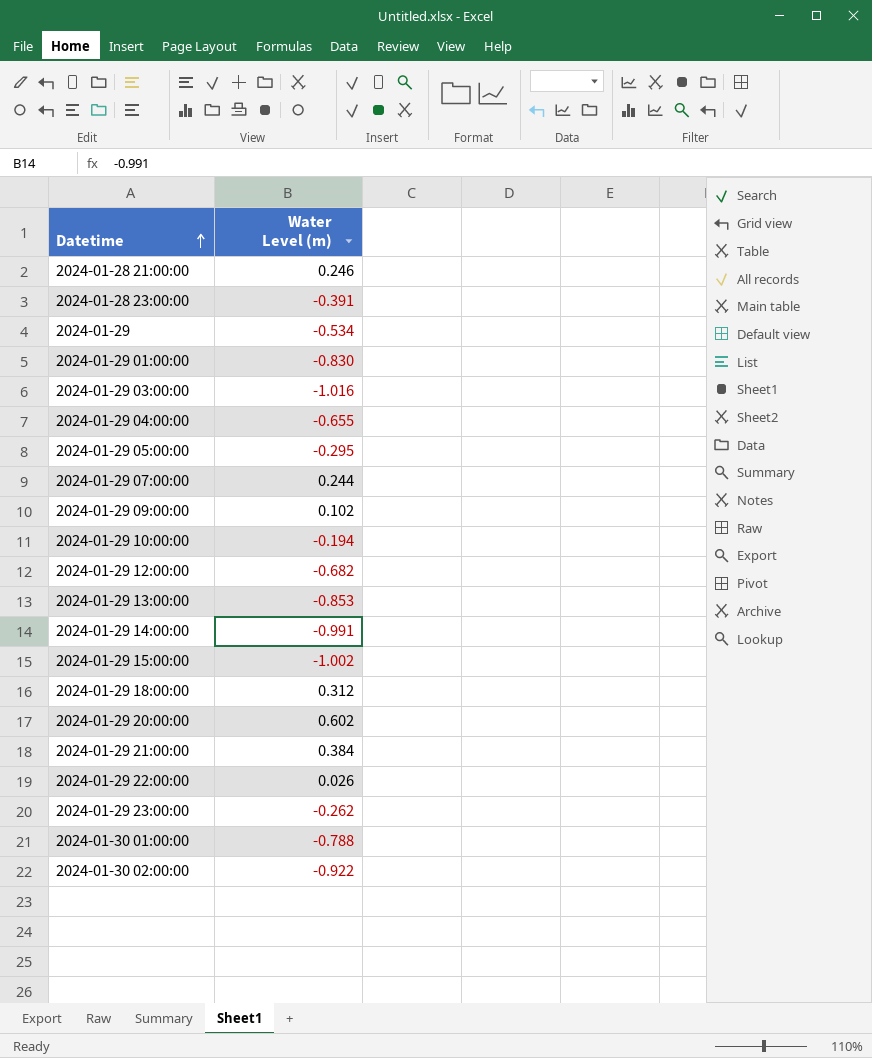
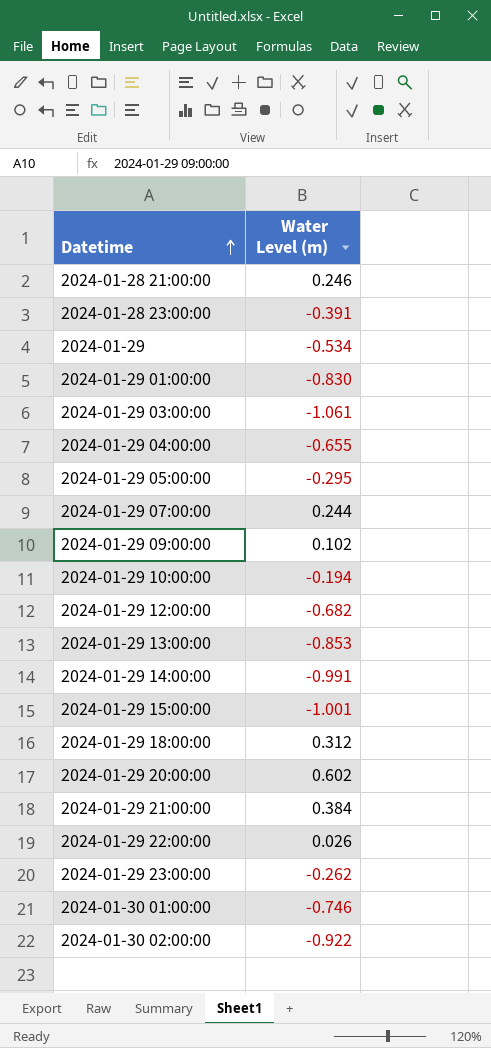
2024-01-29 03:00:00 | Water Level (m): -1.016 -> -1.061
2024-01-29 15:00:00 | Water Level (m): -1.002 -> -1.001
2024-01-30 01:00:00 | Water Level (m): -0.788 -> -0.746

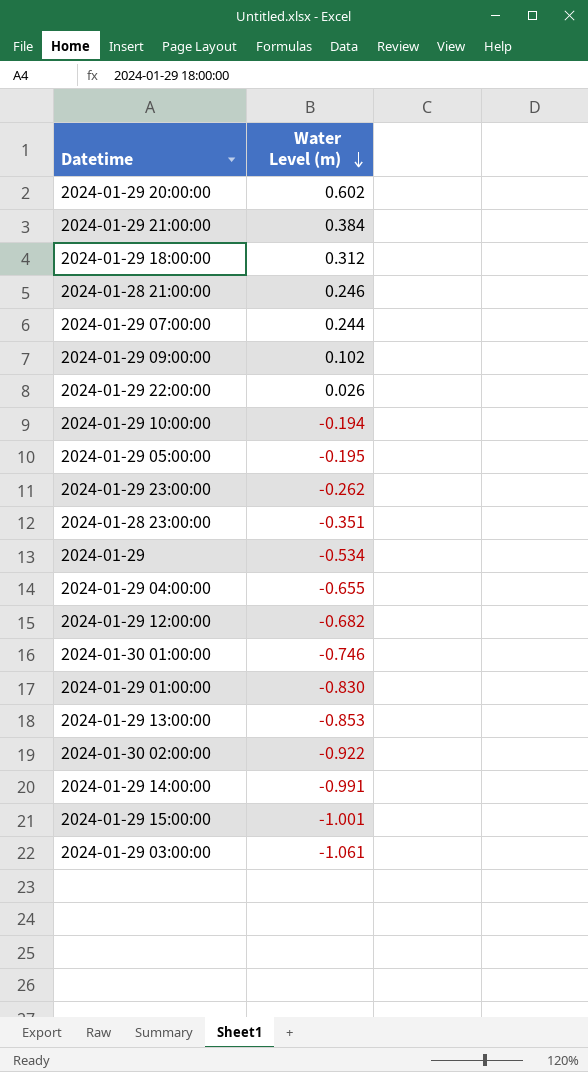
row order: Datetime ascending -> Water Level (m) descending
2024-01-29 05:00:00 | Water Level (m): -0.295 -> -0.195
2024-01-28 23:00:00 | Water Level (m): -0.391 -> -0.351

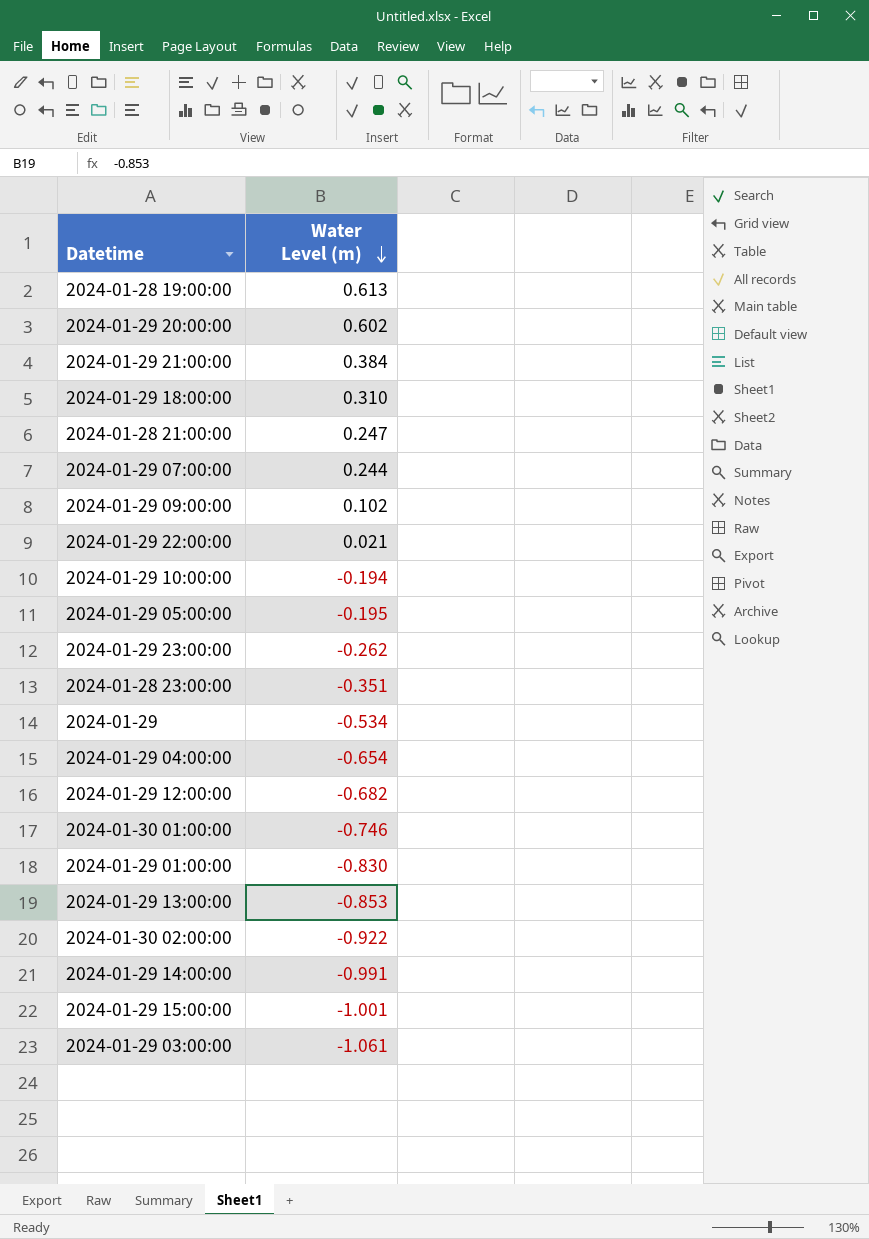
row 2024-01-28 19:00:00: none -> 0.613
2024-01-29 18:00:00 | Water Level (m): 0.312 -> 0.310
2024-01-28 21:00:00 | Water Level (m): 0.246 -> 0.247
2024-01-29 22:00:00 | Water Level (m): 0.026 -> 0.021
2024-01-29 04:00:00 | Water Level (m): -0.655 -> -0.654

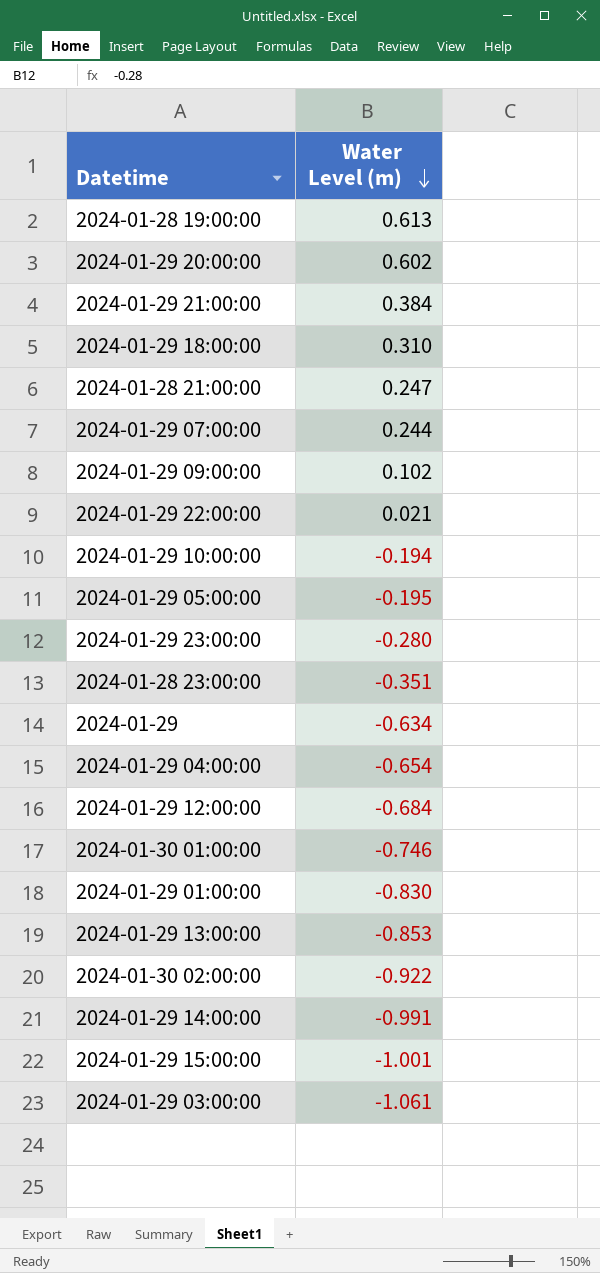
2024-01-29 23:00:00 | Water Level (m): -0.262 -> -0.280
2024-01-29 | Water Level (m): -0.534 -> -0.634
2024-01-29 12:00:00 | Water Level (m): -0.682 -> -0.684

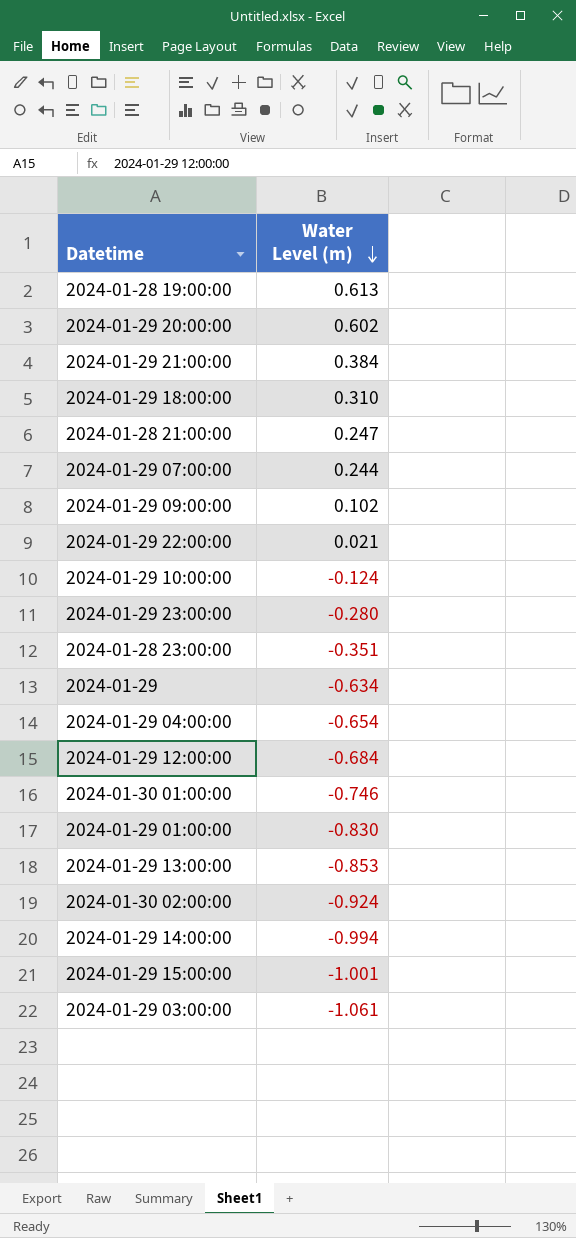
row 2024-01-29 05:00:00: -0.195 -> none
2024-01-29 10:00:00 | Water Level (m): -0.194 -> -0.124
2024-01-30 02:00:00 | Water Level (m): -0.922 -> -0.924
2024-01-29 14:00:00 | Water Level (m): -0.991 -> -0.994

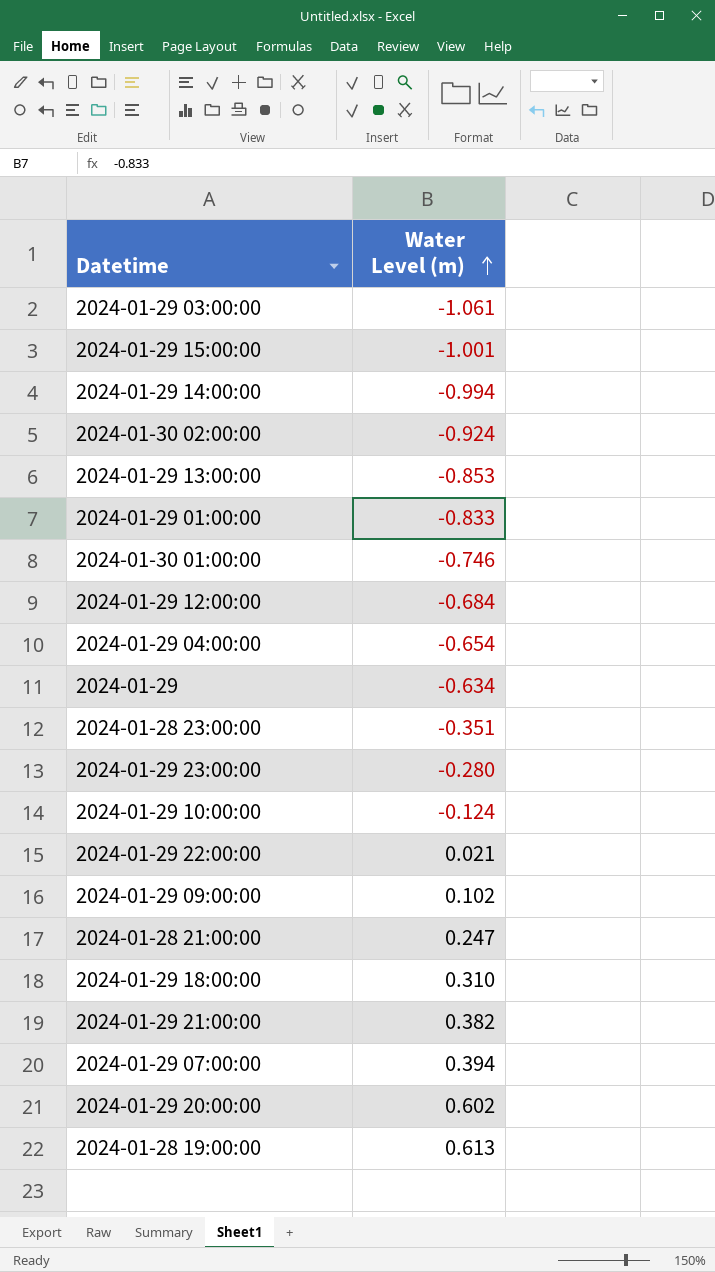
row order: Water Level (m) descending -> Water Level (m) ascending
2024-01-29 01:00:00 | Water Level (m): -0.830 -> -0.833
2024-01-29 21:00:00 | Water Level (m): 0.384 -> 0.382
2024-01-29 07:00:00 | Water Level (m): 0.244 -> 0.394

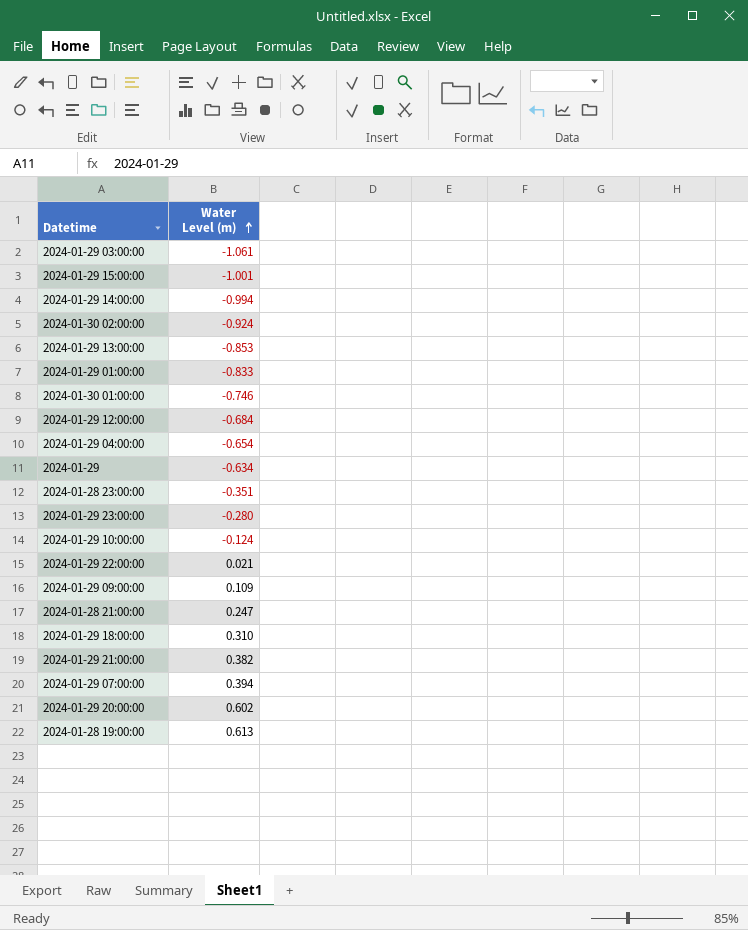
2024-01-29 09:00:00 | Water Level (m): 0.102 -> 0.109

